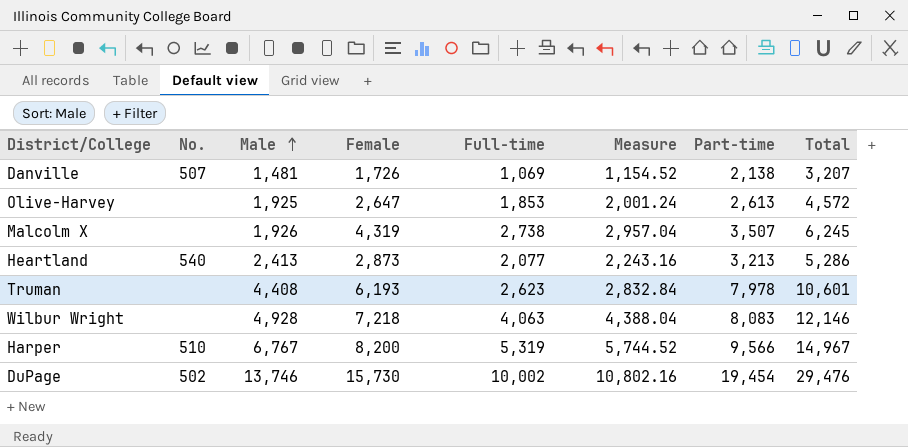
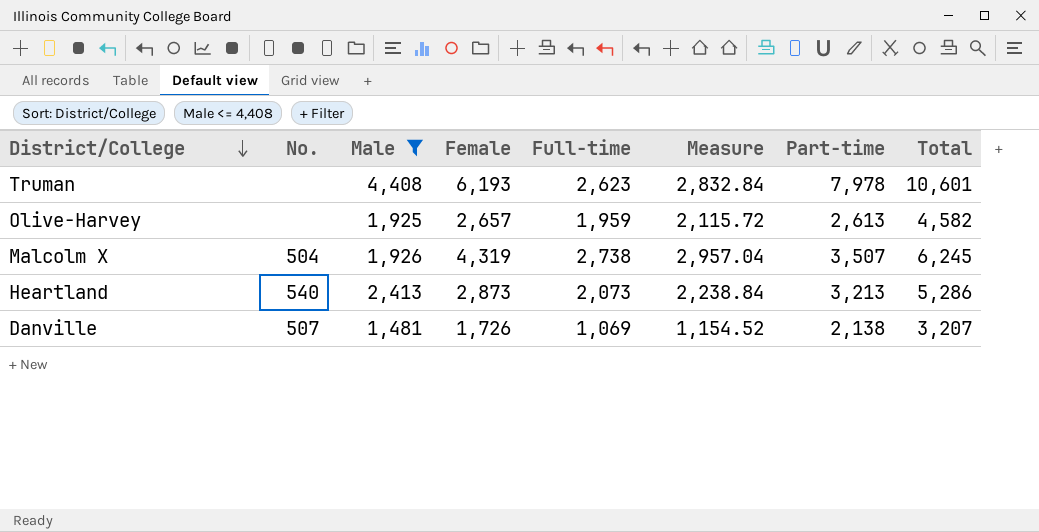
filter: none -> Male <= 4,408
row order: Male ascending -> District/College descending
Olive-Harvey | Female: 2,647 -> 2,657
Olive-Harvey | Full-time: 1,853 -> 1,959
Olive-Harvey | Measure: 2,001.24 -> 2,115.72
Olive-Harvey | Total: 4,572 -> 4,582
Malcolm X | No.: none -> 504
Heartland | Full-time: 2,077 -> 2,073
Heartland | Measure: 2,243.16 -> 2,238.84

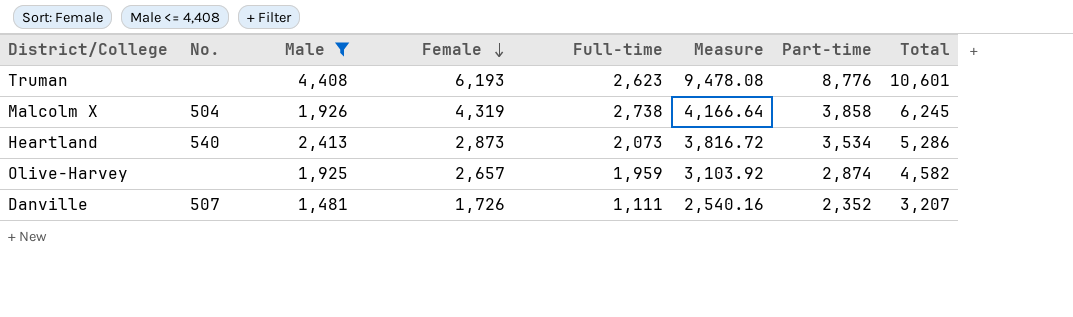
row order: District/College descending -> Female descending
column Measure | formula: [Full-time] * 1.08 -> [Part-time] * 1.08
Truman | Part-time: 7,978 -> 8,776
Malcolm X | Part-time: 3,507 -> 3,858
Heartland | Part-time: 3,213 -> 3,534
Olive-Harvey | Part-time: 2,613 -> 2,874
Danville | Full-time: 1,069 -> 1,111
Danville | Part-time: 2,138 -> 2,352

